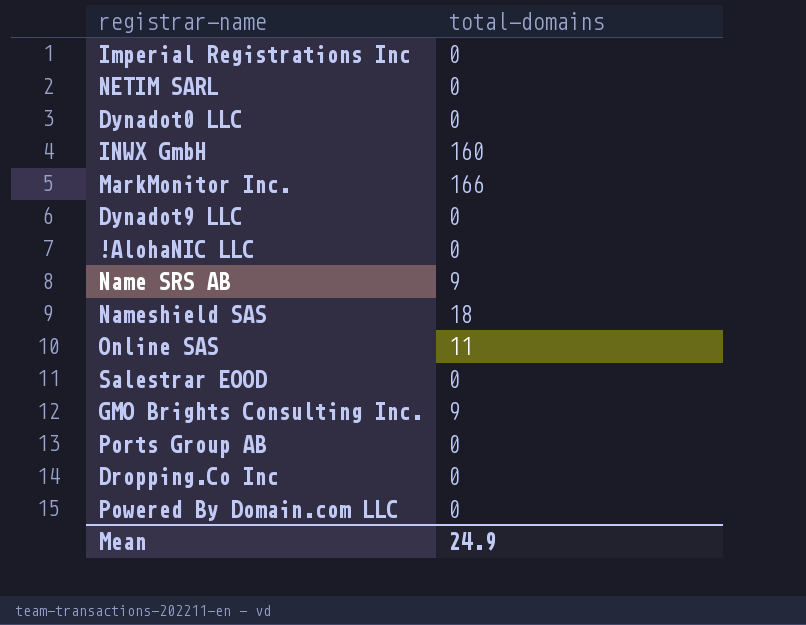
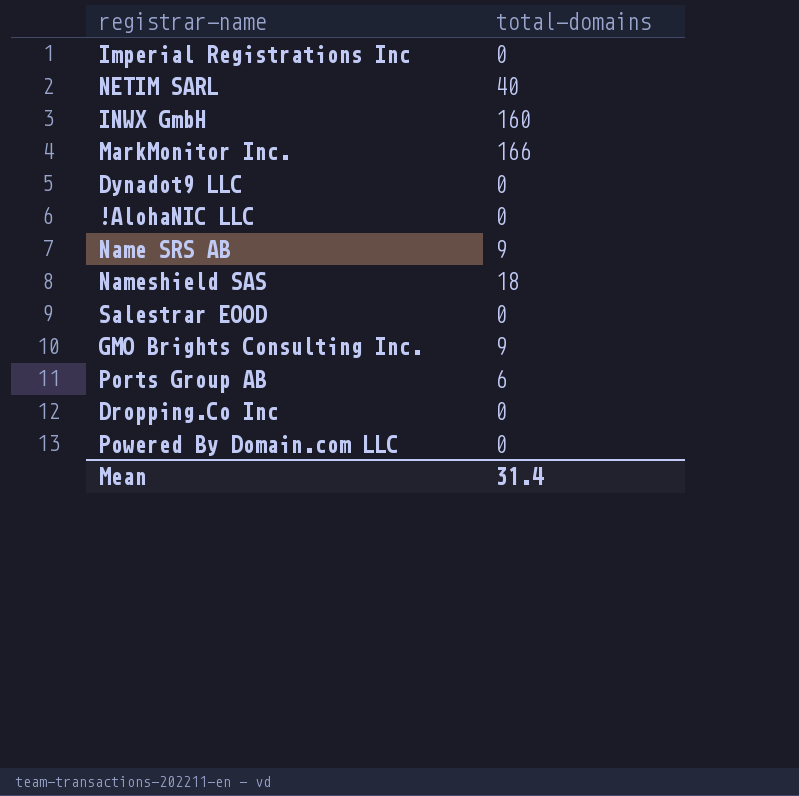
row Dynadot0 LLC: 0 -> none
row Online SAS: 11 -> none
NETIM SARL | total-domains: 0 -> 40
Ports Group AB | total-domains: 0 -> 6
Mean | total-domains: 24.9 -> 31.4

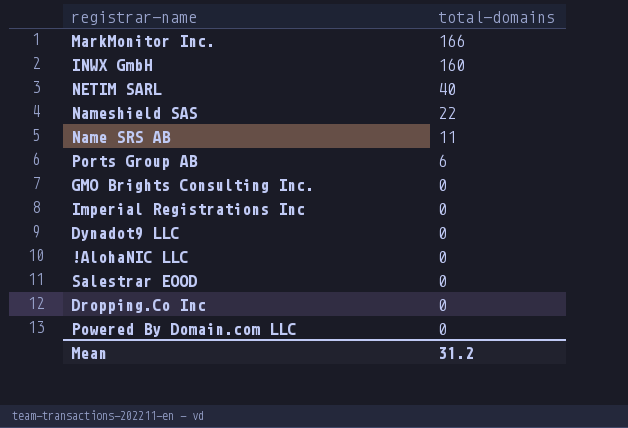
row order: none -> total-domains descending
Nameshield SAS | total-domains: 18 -> 22
Name SRS AB | total-domains: 9 -> 11
GMO Brights Consulting Inc. | total-domains: 9 -> 0
Mean | total-domains: 31.4 -> 31.2

